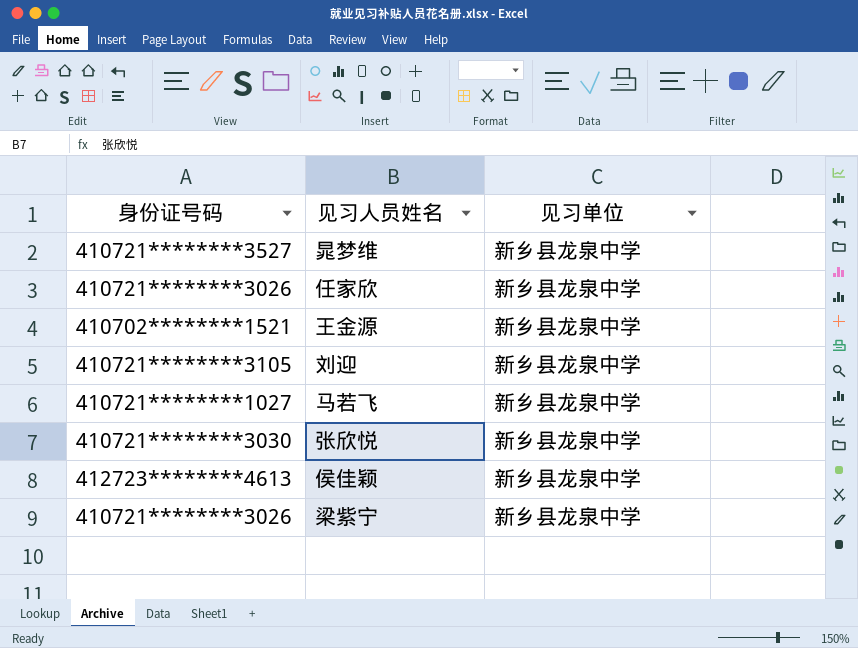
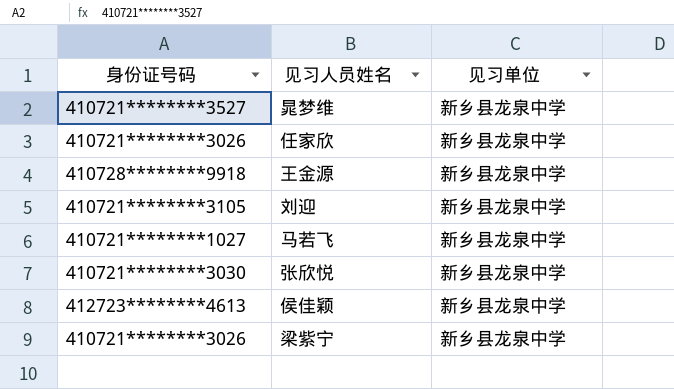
王金源 | 身份证号码: 410702********1521 -> 410728********9918

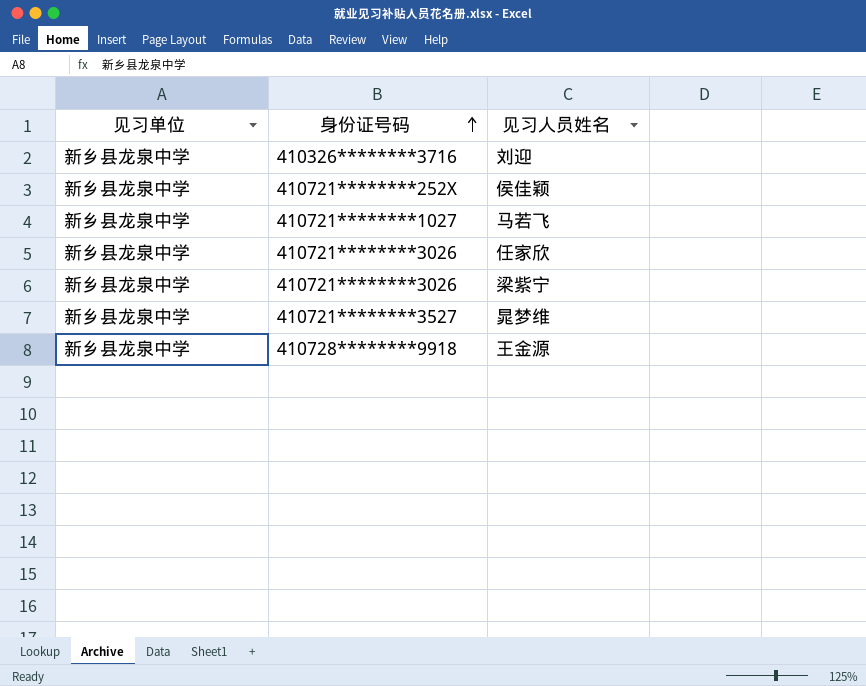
row order: none -> 身份证号码 ascending
column 见习单位 | position: 3 -> 1
row 张欣悦: 410721********3030 | 新乡县龙泉中学 -> none
刘迎 | 身份证号码: 410721********3105 -> 410326********3716
侯佳颖 | 身份证号码: 412723********4613 -> 410721********252X

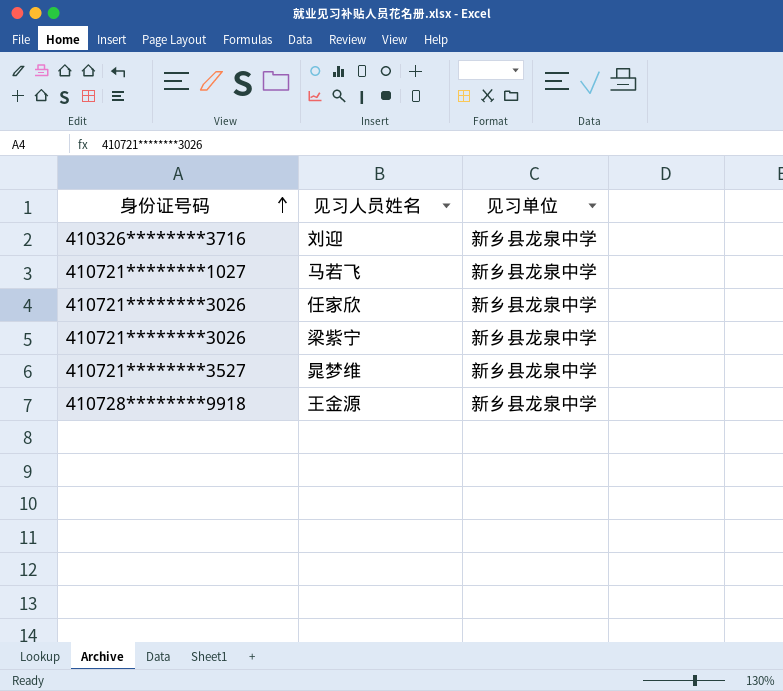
column 见习单位 | position: 1 -> 3
row 侯佳颖: 新乡县龙泉中学 | 410721********252X -> none

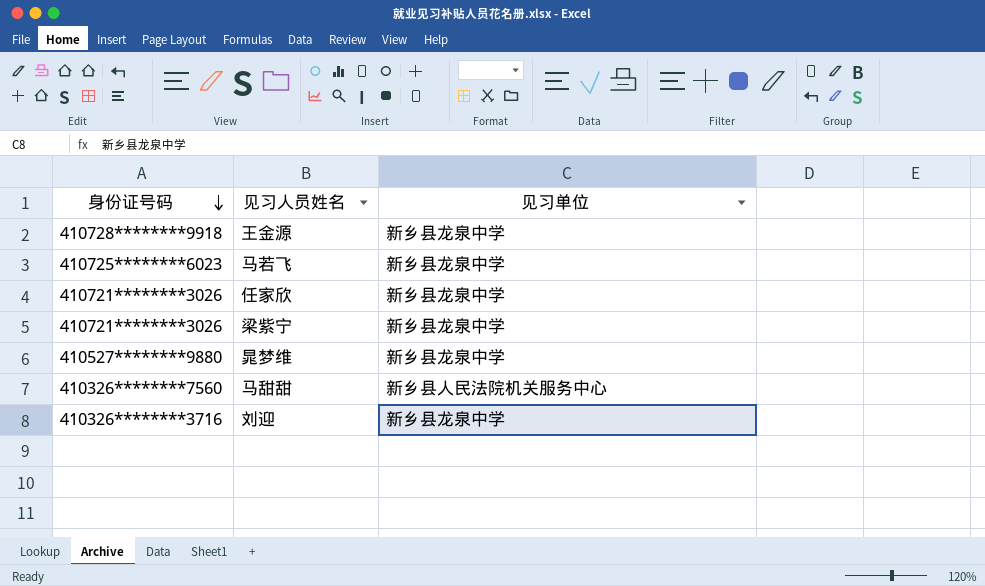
row order: 身份证号码 ascending -> 身份证号码 descending
马若飞 | 身份证号码: 410721********1027 -> 410725********6023
晁梦维 | 身份证号码: 410721********3527 -> 410527********9880
row 马甜甜: none -> 410326********7560 | 新乡县人民法院机关服务中心

